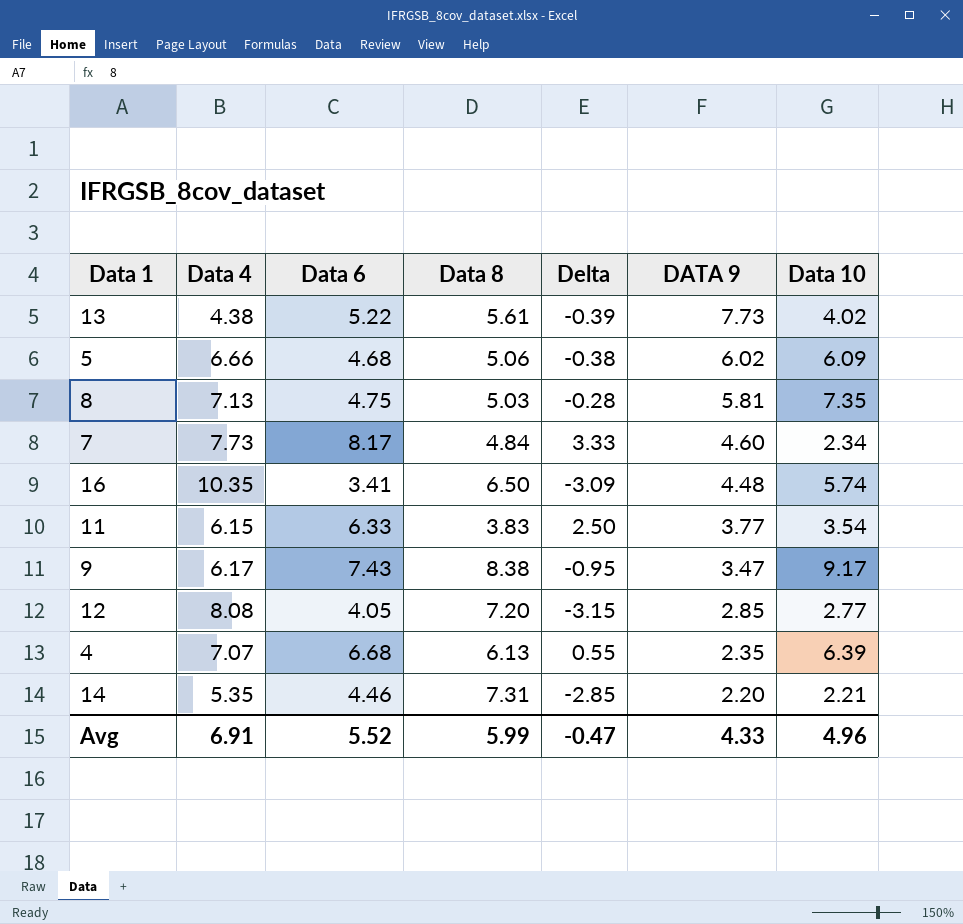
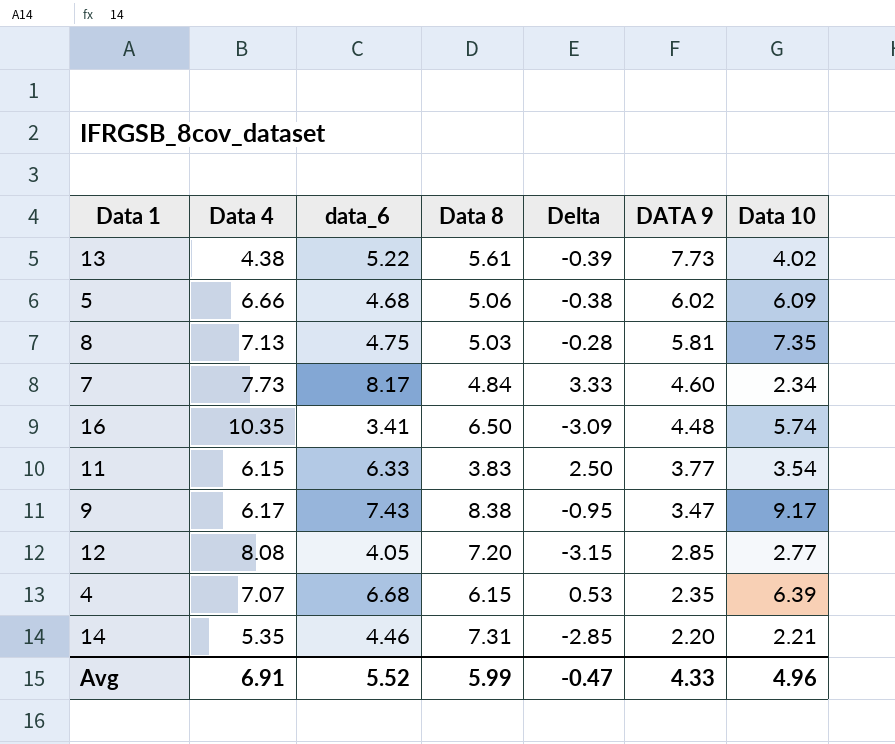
column name: Data 6 -> data_6
4 | Data 8: 6.13 -> 6.15
4 | Delta: 0.55 -> 0.53

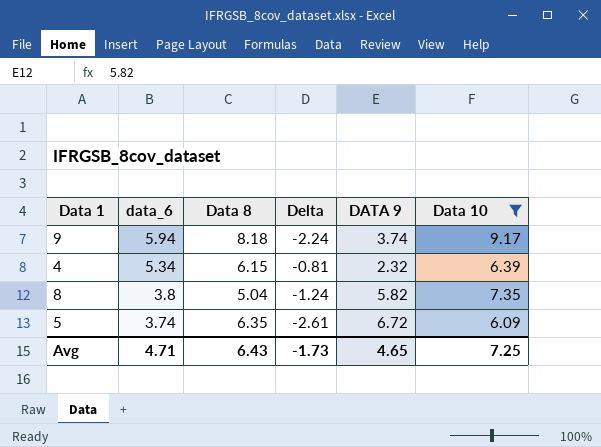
filter: none -> Data 10 >= 6.09
row order: DATA 9 descending -> data_6 descending
column Data 4 | position: 2 -> none
9 | data_6: 7.43 -> 5.94
9 | Data 8: 8.38 -> 8.18
9 | Delta: -0.95 -> -2.24
9 | DATA 9: 3.47 -> 3.74
4 | data_6: 6.68 -> 5.34
4 | Delta: 0.53 -> -0.81
4 | DATA 9: 2.35 -> 2.32
8 | data_6: 4.75 -> 3.8
8 | Data 8: 5.03 -> 5.04
8 | Delta: -0.28 -> -1.24
8 | DATA 9: 5.81 -> 5.82
5 | data_6: 4.68 -> 3.74
5 | Data 8: 5.06 -> 6.35
5 | Delta: -0.38 -> -2.61
5 | DATA 9: 6.02 -> 6.72
Avg | data_6: 5.52 -> 4.71
Avg | Data 8: 5.99 -> 6.43
Avg | Delta: -0.47 -> -1.73
Avg | DATA 9: 4.33 -> 4.65
Avg | Data 10: 4.96 -> 7.25

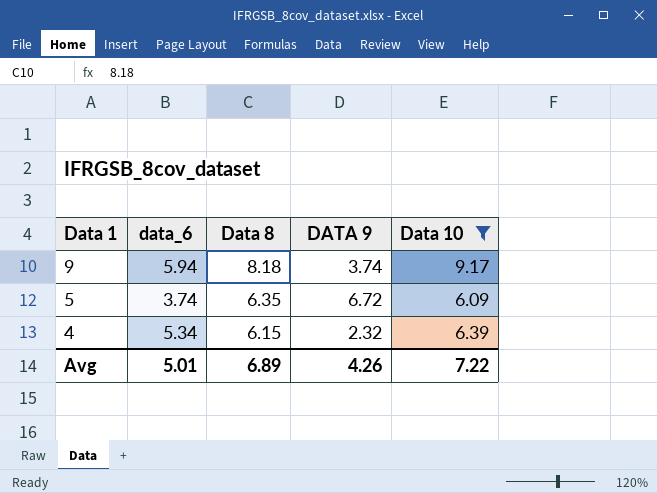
row order: data_6 descending -> Data 1 descending
column Delta | formula: [data_6] - [Data 8] -> none
row 8: 3.8 | 5.04 | -1.24 | 5.82 | 7.35 -> none
Avg | data_6: 4.71 -> 5.01
Avg | Data 8: 6.43 -> 6.89
Avg | DATA 9: 4.65 -> 4.26
Avg | Data 10: 7.25 -> 7.22

